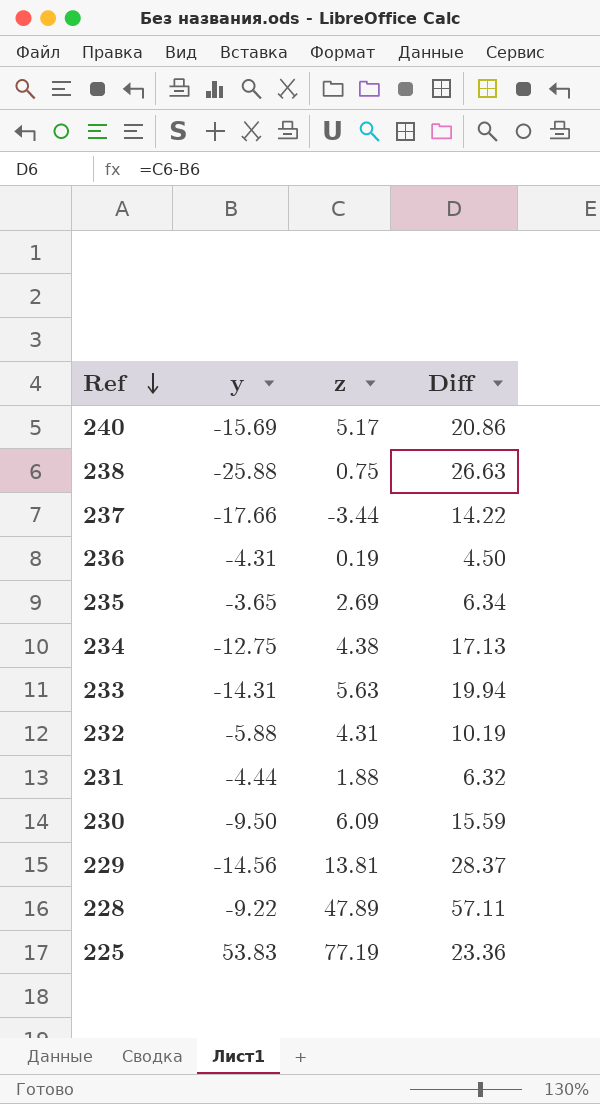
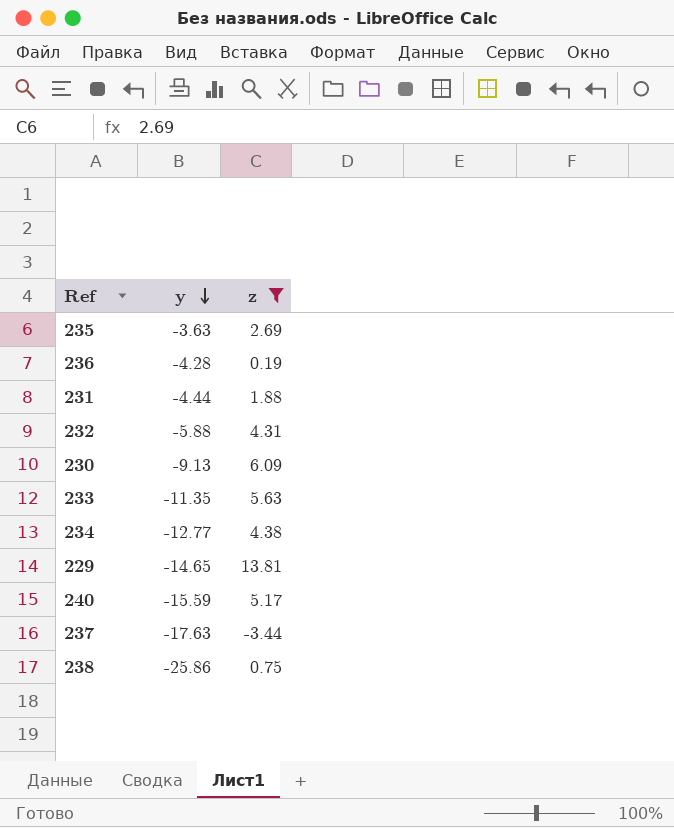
filter: none -> z <= 13.81
row order: Ref descending -> y descending
column Diff | formula: [z] - [y] -> none
235 | y: -3.65 -> -3.63
236 | y: -4.31 -> -4.28
230 | y: -9.50 -> -9.13
233 | y: -14.31 -> -11.35
234 | y: -12.75 -> -12.77
229 | y: -14.56 -> -14.65
240 | y: -15.69 -> -15.59
237 | y: -17.66 -> -17.63
238 | y: -25.88 -> -25.86

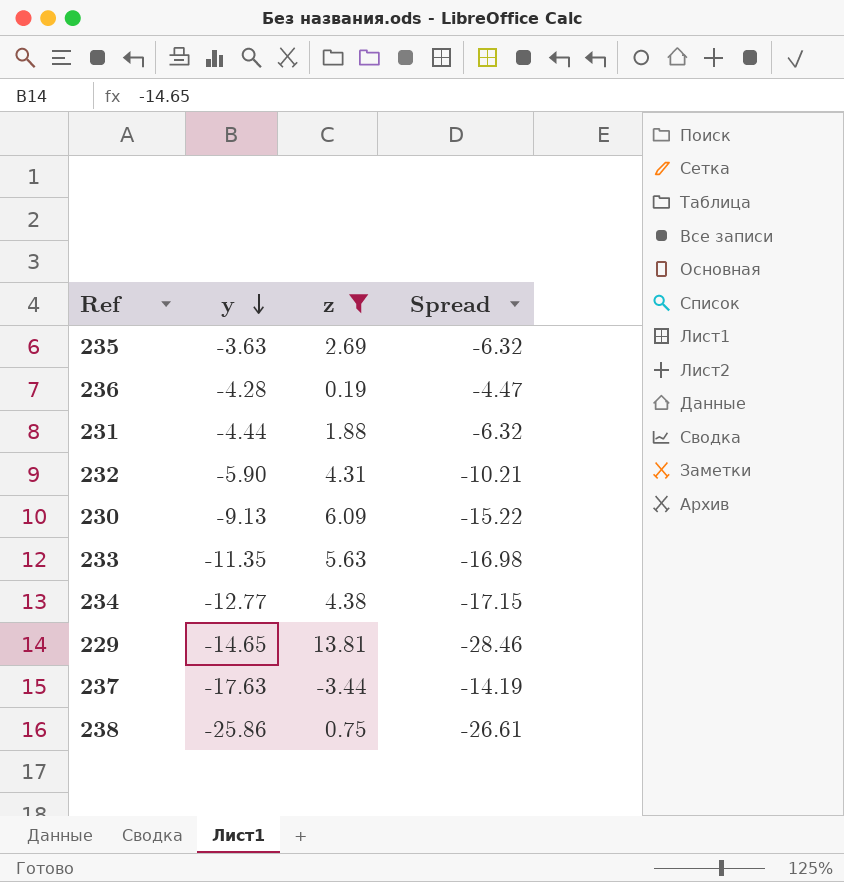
column Spread | formula: none -> [y] - [z]
row 240: -15.59 | 5.17 -> none
232 | y: -5.88 -> -5.90

